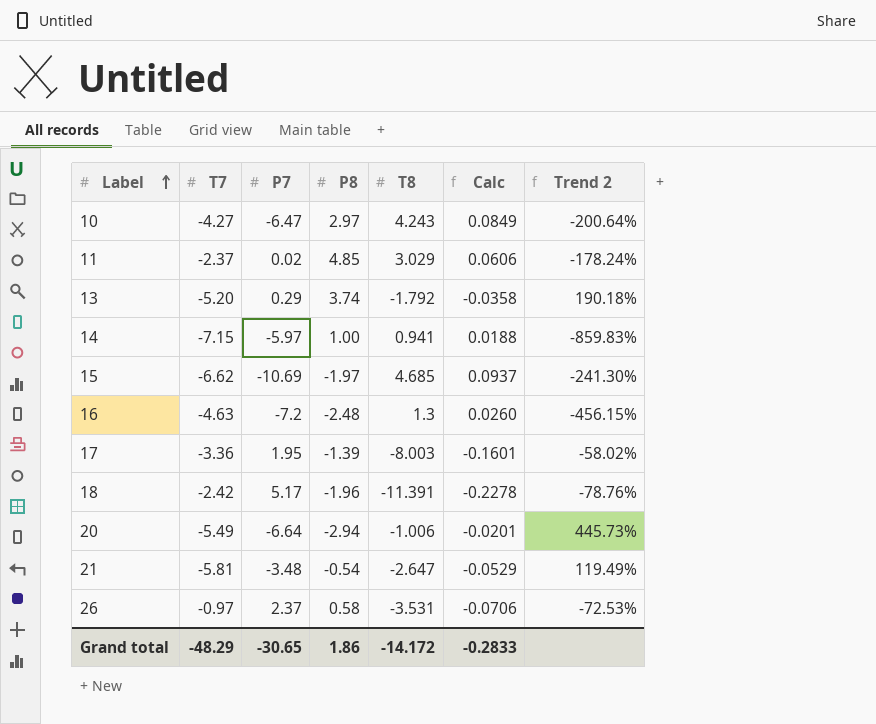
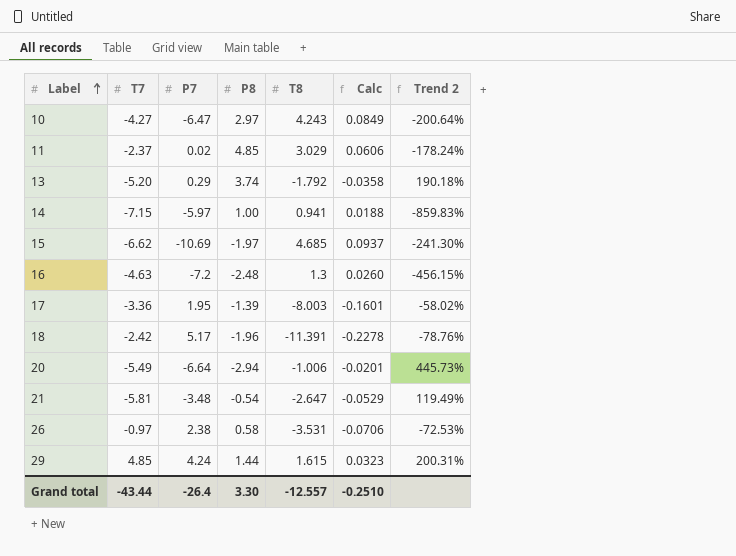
26 | P7: 2.37 -> 2.38
row 29: none -> 4.85 | 4.24 | 1.44 | 1.615 | 0.0323 | 200.31%
Grand total | T7: -48.29 -> -43.44
Grand total | P7: -30.65 -> -26.4
Grand total | P8: 1.86 -> 3.30
Grand total | T8: -14.172 -> -12.557
Grand total | Calc: -0.2833 -> -0.2510

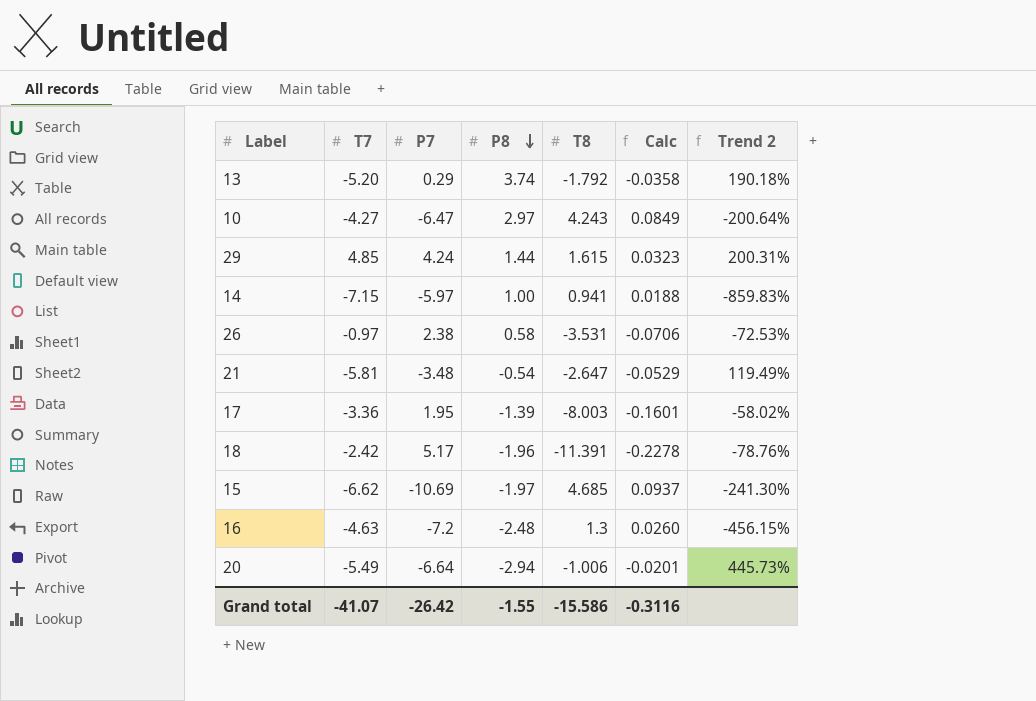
row order: Label ascending -> P8 descending
row 11: -2.37 | 0.02 | 4.85 | 3.029 | 0.0606 | -178.24% -> none
Grand total | T7: -43.44 -> -41.07
Grand total | P7: -26.4 -> -26.42
Grand total | P8: 3.30 -> -1.55
Grand total | T8: -12.557 -> -15.586
Grand total | Calc: -0.2510 -> -0.3116

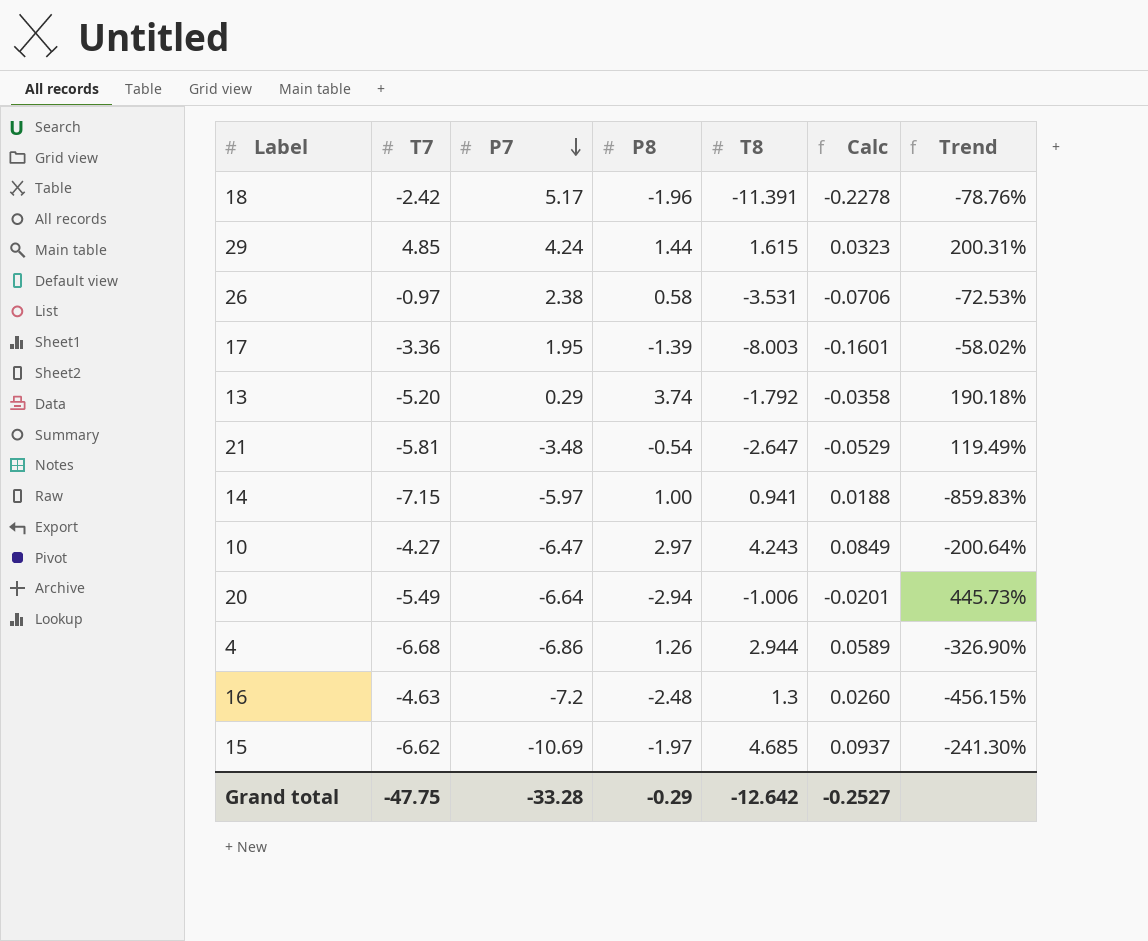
row order: P8 descending -> P7 descending
column name: Trend 2 -> Trend
row 4: none -> -6.68 | -6.86 | 1.26 | 2.944 | 0.0589 | -326.90%
Grand total | T7: -41.07 -> -47.75
Grand total | P7: -26.42 -> -33.28
Grand total | P8: -1.55 -> -0.29
Grand total | T8: -15.586 -> -12.642
Grand total | Calc: -0.3116 -> -0.2527

